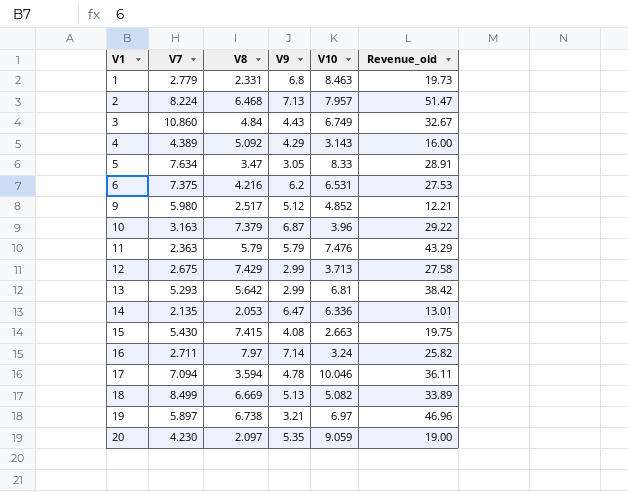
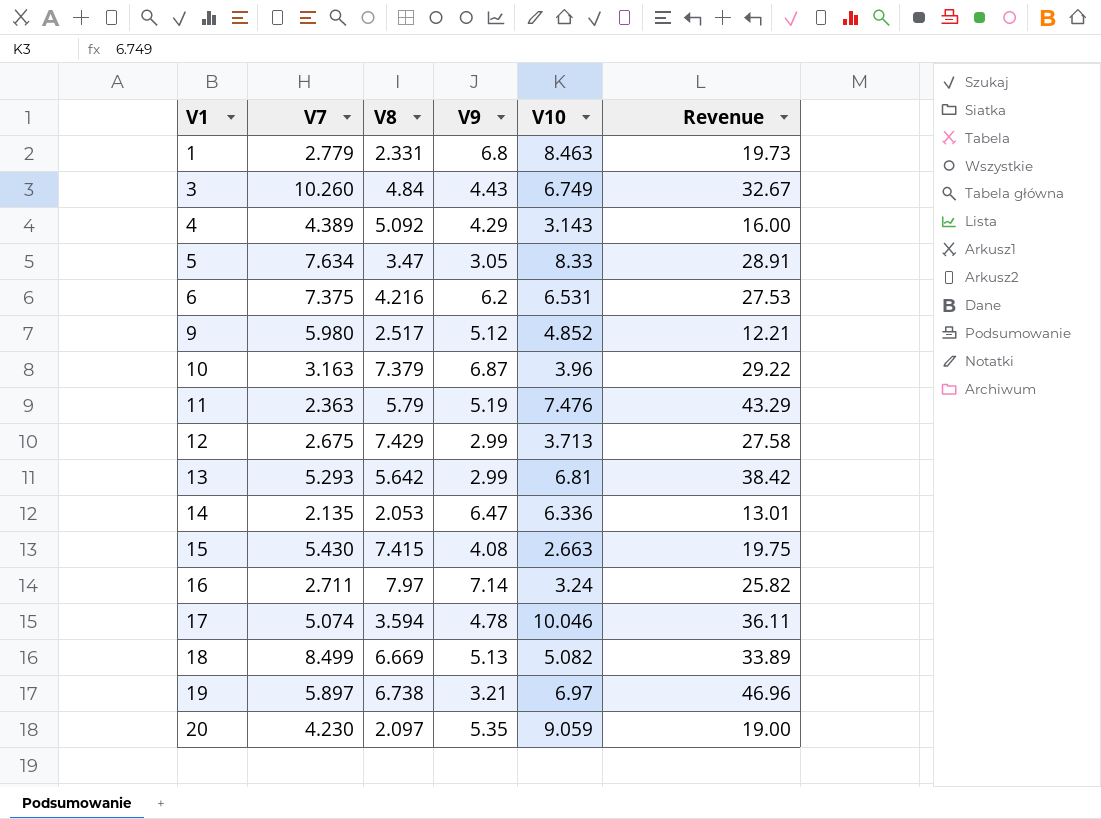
column name: Revenue_old -> Revenue
row 2: 8.224 | 6.468 | 7.13 | 7.957 | 51.47 -> none
3 | V7: 10.860 -> 10.260
11 | V9: 5.79 -> 5.19
17 | V7: 7.094 -> 5.074

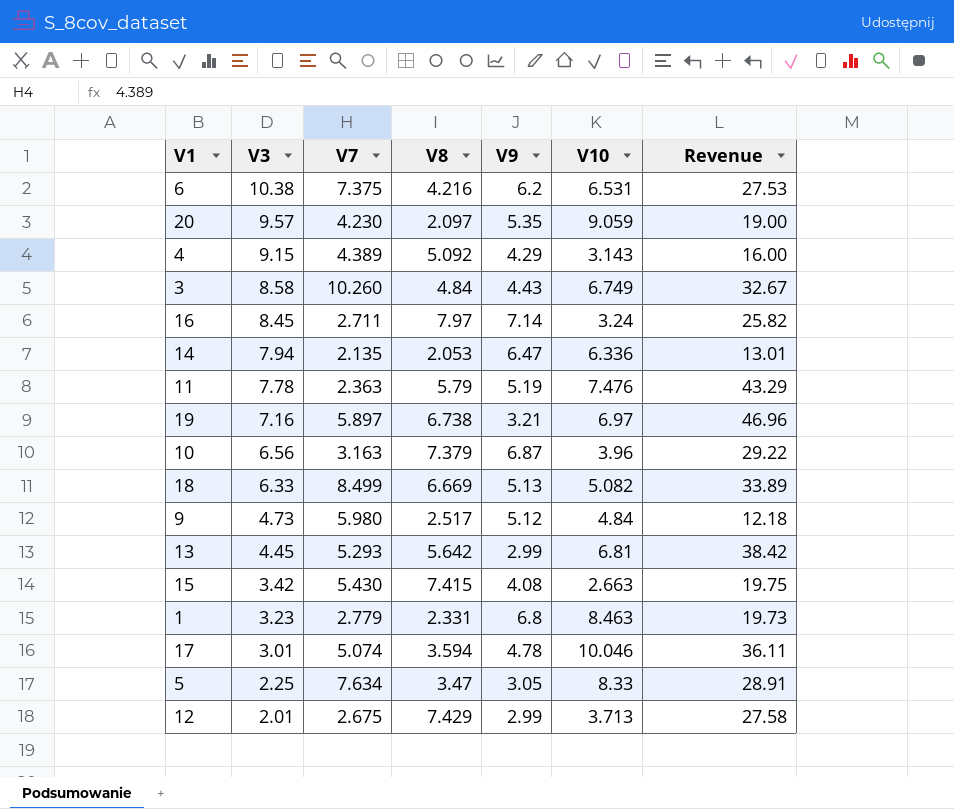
row order: V1 ascending -> V3 descending
column V3 | position: none -> 2
9 | V10: 4.852 -> 4.84
9 | Revenue: 12.21 -> 12.18

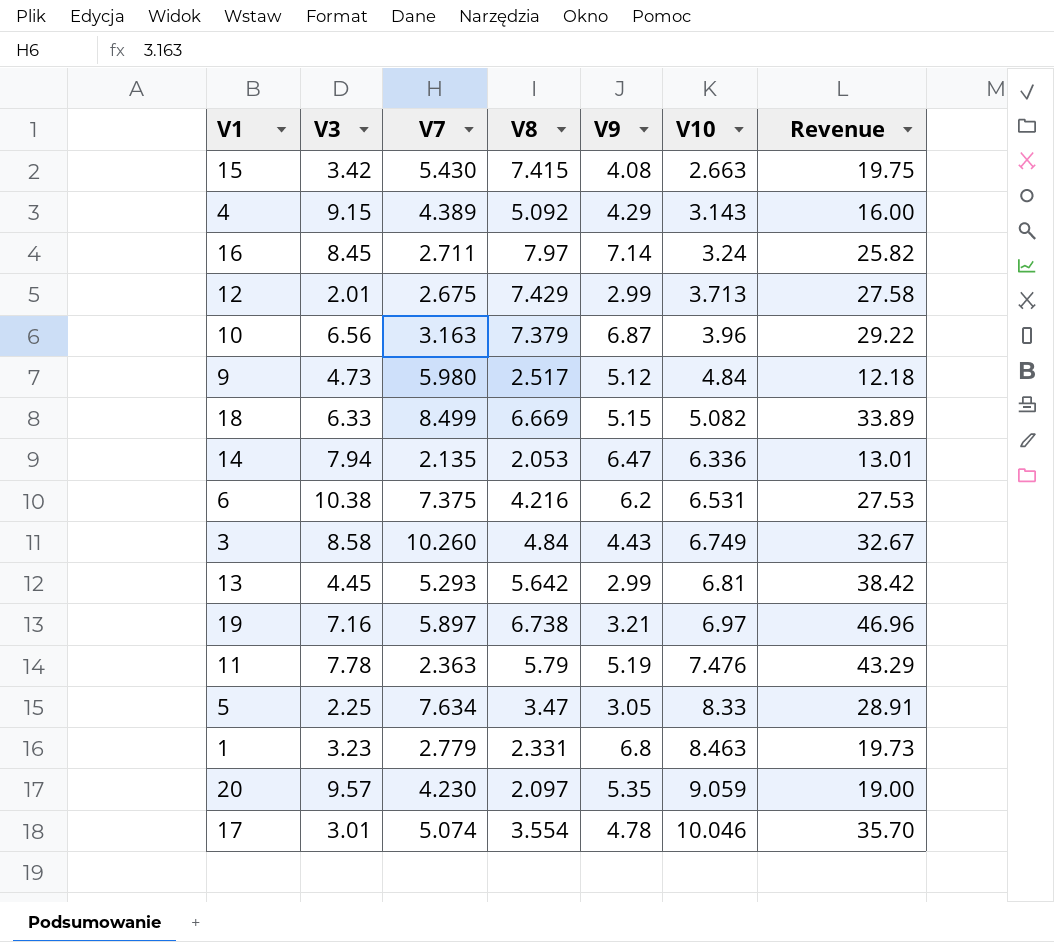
row order: V3 descending -> V10 ascending
18 | V9: 5.13 -> 5.15
17 | V8: 3.594 -> 3.554
17 | Revenue: 36.11 -> 35.70

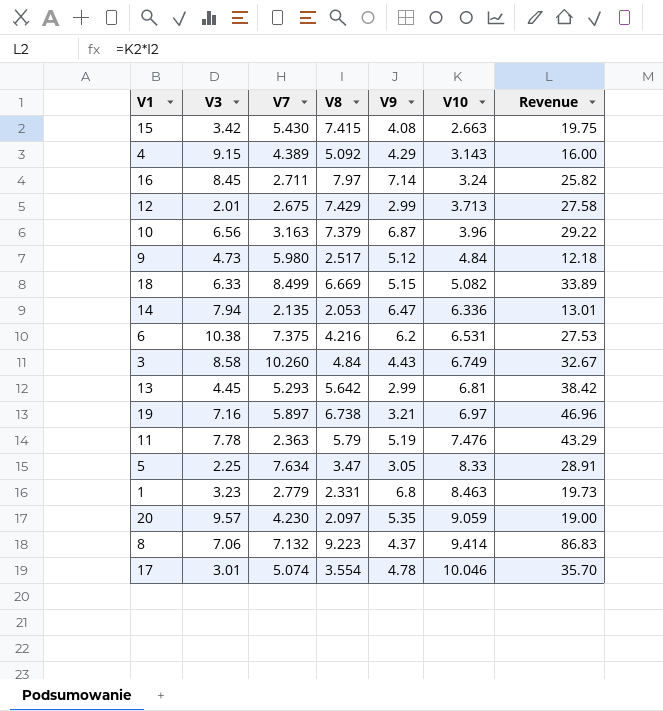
row 8: none -> 7.06 | 7.132 | 9.223 | 4.37 | 9.414 | 86.83

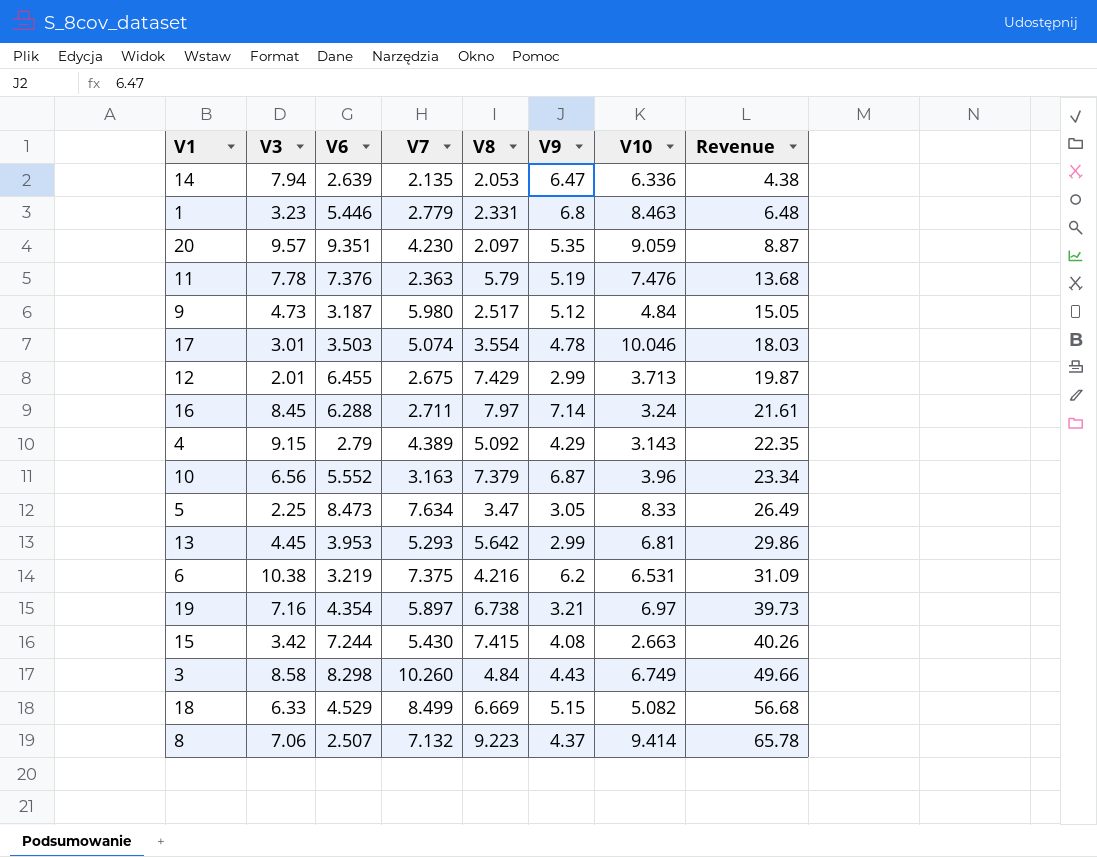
row order: V10 ascending -> Revenue ascending
column V6 | position: none -> 3
column Revenue | formula: [V8] * [V10] -> [V7] * [V8]

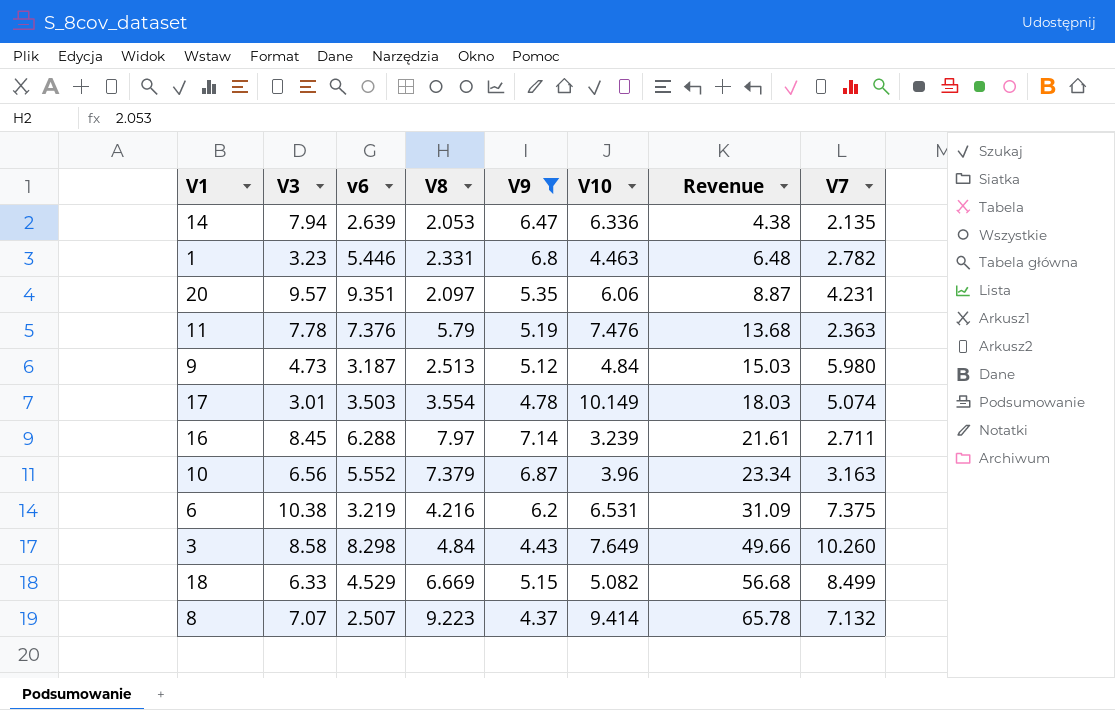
filter: none -> V9 >= 4.37
column name: V6 -> v6
column V7 | position: 4 -> 8
1 | V10: 8.463 -> 4.463
1 | V7: 2.779 -> 2.782
20 | V10: 9.059 -> 6.06
20 | V7: 4.230 -> 4.231
9 | V8: 2.517 -> 2.513
9 | Revenue: 15.05 -> 15.03
17 | V10: 10.046 -> 10.149
16 | V10: 3.24 -> 3.239
3 | V10: 6.749 -> 7.649
8 | V3: 7.06 -> 7.07

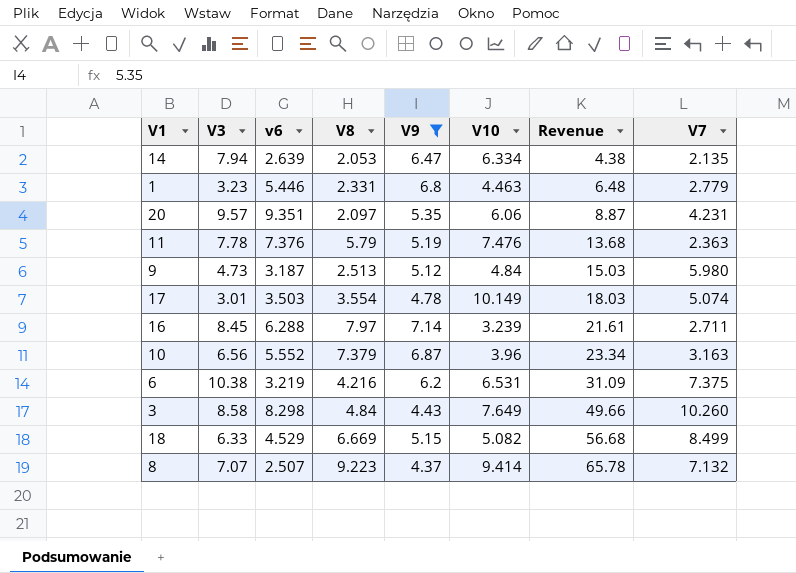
14 | V10: 6.336 -> 6.334
1 | V7: 2.782 -> 2.779

